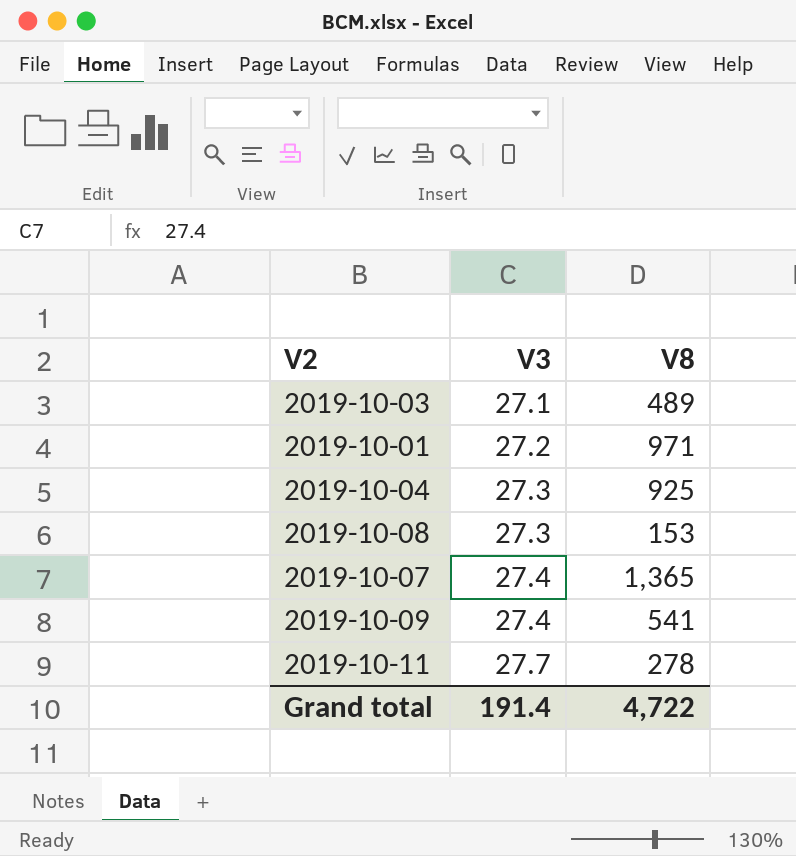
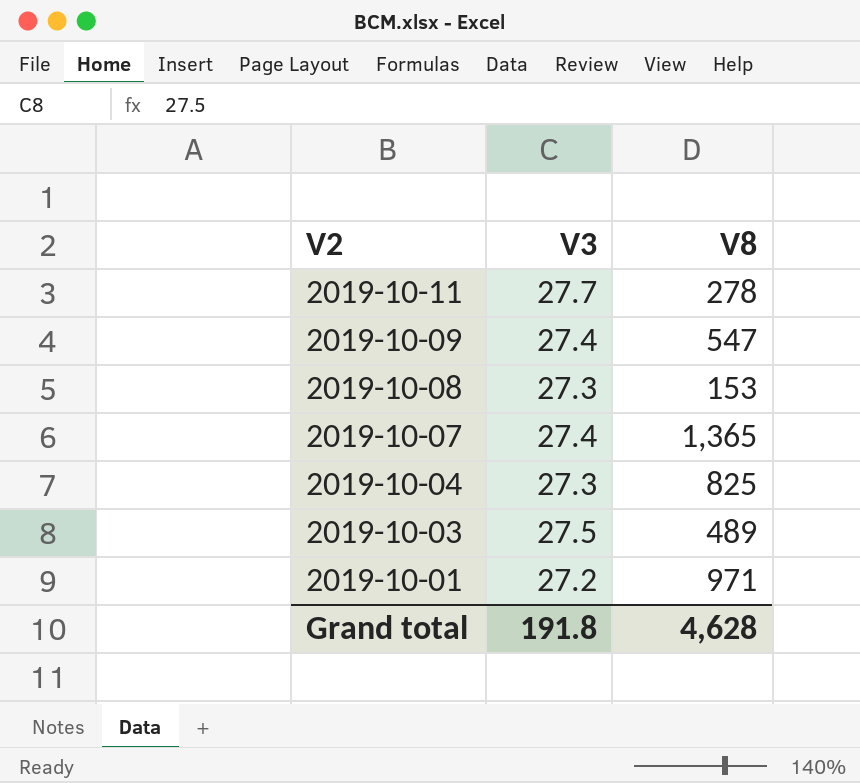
row order: V3 ascending -> V2 descending
2019-10-09 | V8: 541 -> 547
2019-10-04 | V8: 925 -> 825
2019-10-03 | V3: 27.1 -> 27.5
Grand total | V3: 191.4 -> 191.8
Grand total | V8: 4,722 -> 4,628

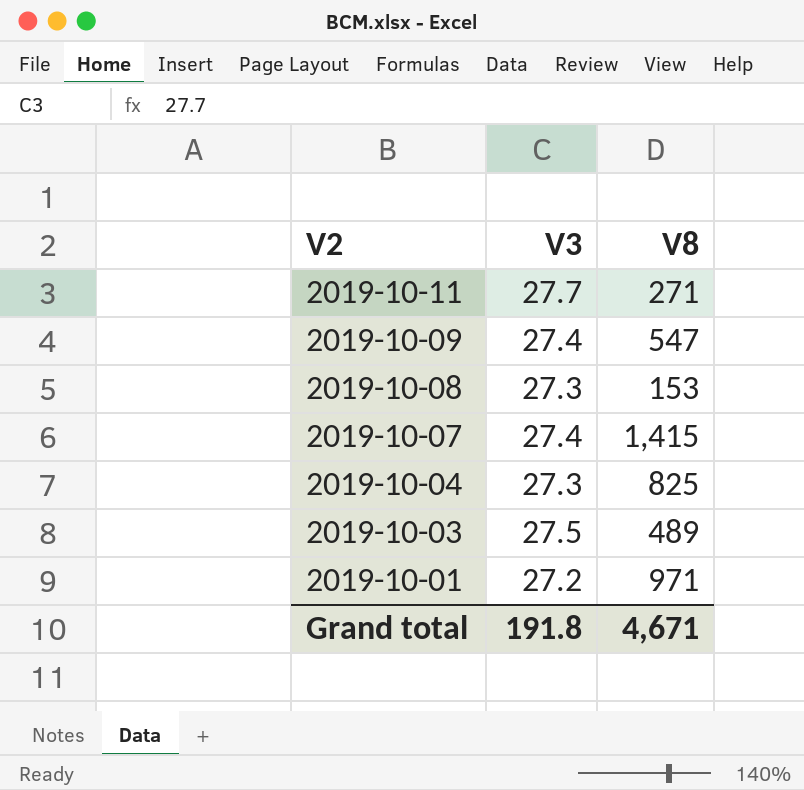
2019-10-11 | V8: 278 -> 271
2019-10-07 | V8: 1,365 -> 1,415
Grand total | V8: 4,628 -> 4,671

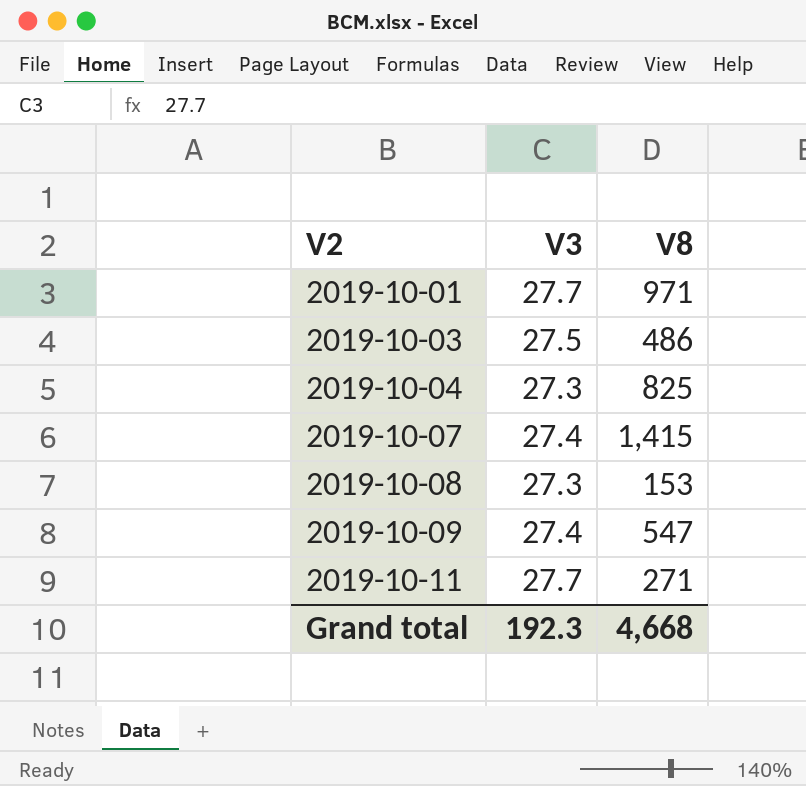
row order: V2 descending -> V2 ascending
2019-10-01 | V3: 27.2 -> 27.7
2019-10-03 | V8: 489 -> 486
Grand total | V3: 191.8 -> 192.3
Grand total | V8: 4,671 -> 4,668

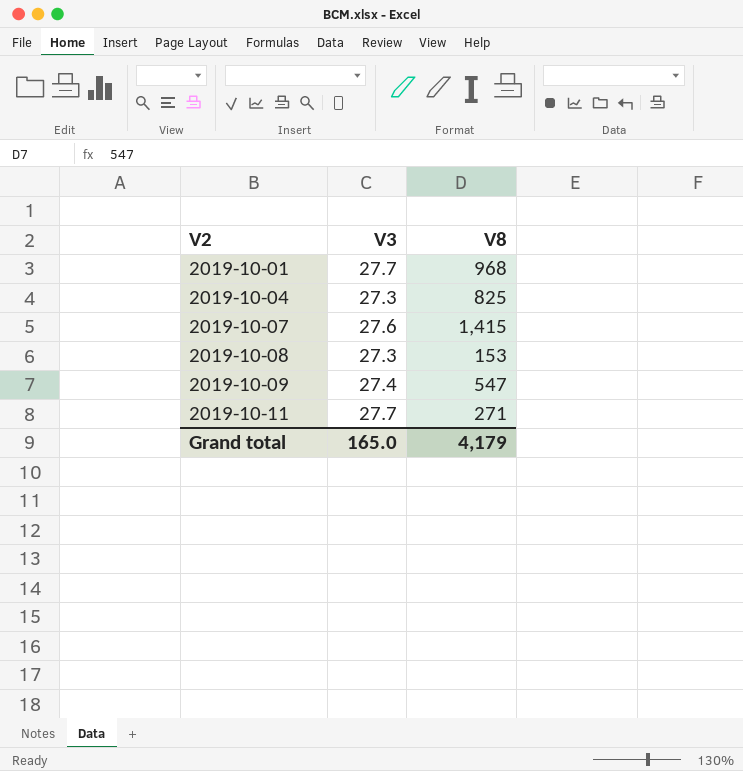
row 2019-10-03: 27.5 | 486 -> none
2019-10-01 | V8: 971 -> 968
2019-10-07 | V3: 27.4 -> 27.6
Grand total | V3: 192.3 -> 165.0
Grand total | V8: 4,668 -> 4,179

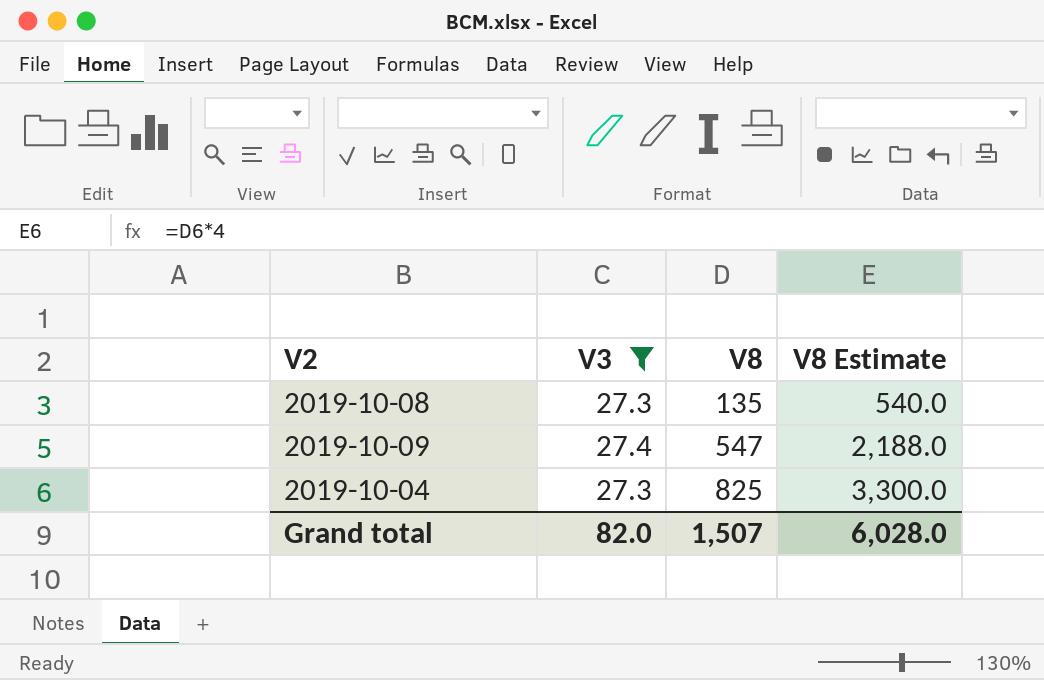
filter: none -> V3 <= 27.4
row order: V2 ascending -> V8 ascending
column V8 Estimate | formula: none -> [V8] * 4
2019-10-08 | V8: 153 -> 135
Grand total | V3: 165.0 -> 82.0
Grand total | V8: 4,179 -> 1,507

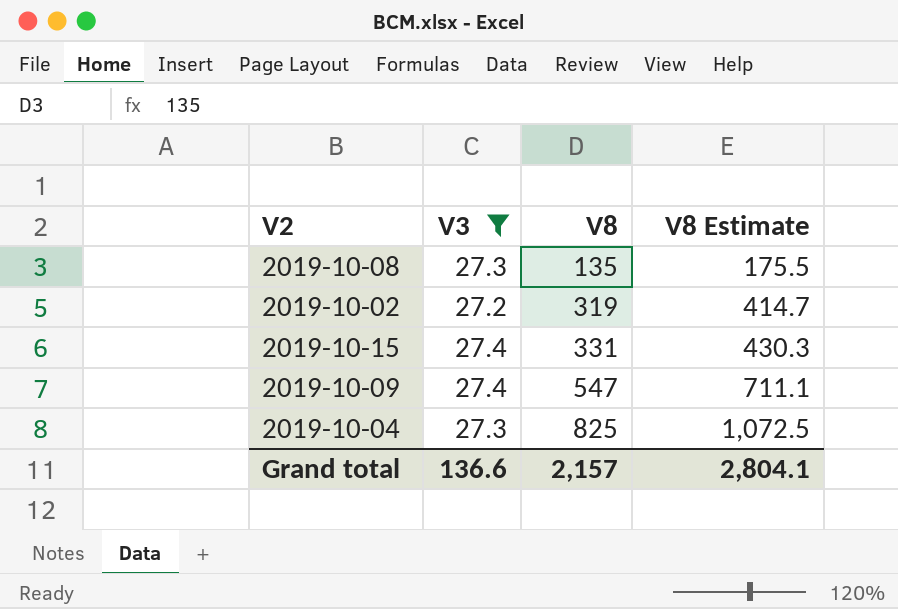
column V8 Estimate | formula: [V8] * 4 -> [V8] * 1.3
row 2019-10-02: none -> 27.2 | 319 | 414.7
row 2019-10-15: none -> 27.4 | 331 | 430.3
Grand total | V3: 82.0 -> 136.6
Grand total | V8: 1,507 -> 2,157
Grand total | V8 Estimate: 6,028.0 -> 2,804.1

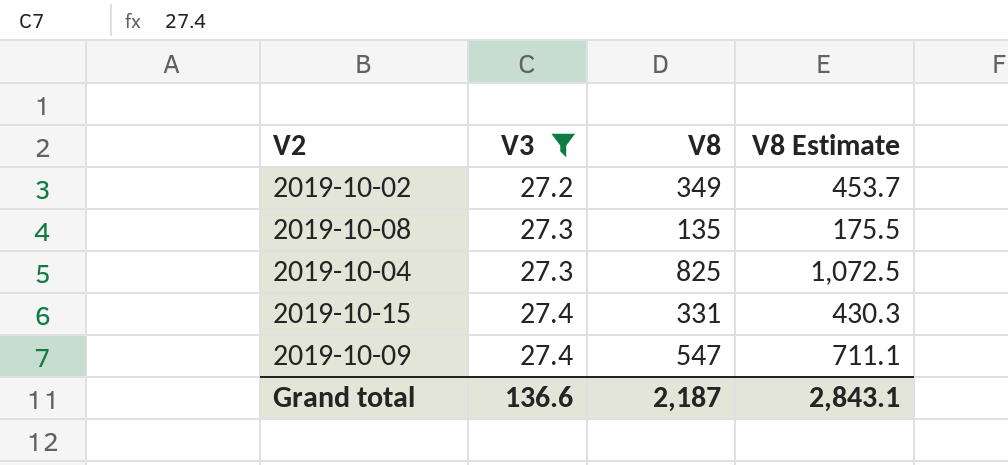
row order: V8 ascending -> V3 ascending
2019-10-02 | V8: 319 -> 349
2019-10-02 | V8 Estimate: 414.7 -> 453.7
Grand total | V8: 2,157 -> 2,187
Grand total | V8 Estimate: 2,804.1 -> 2,843.1

